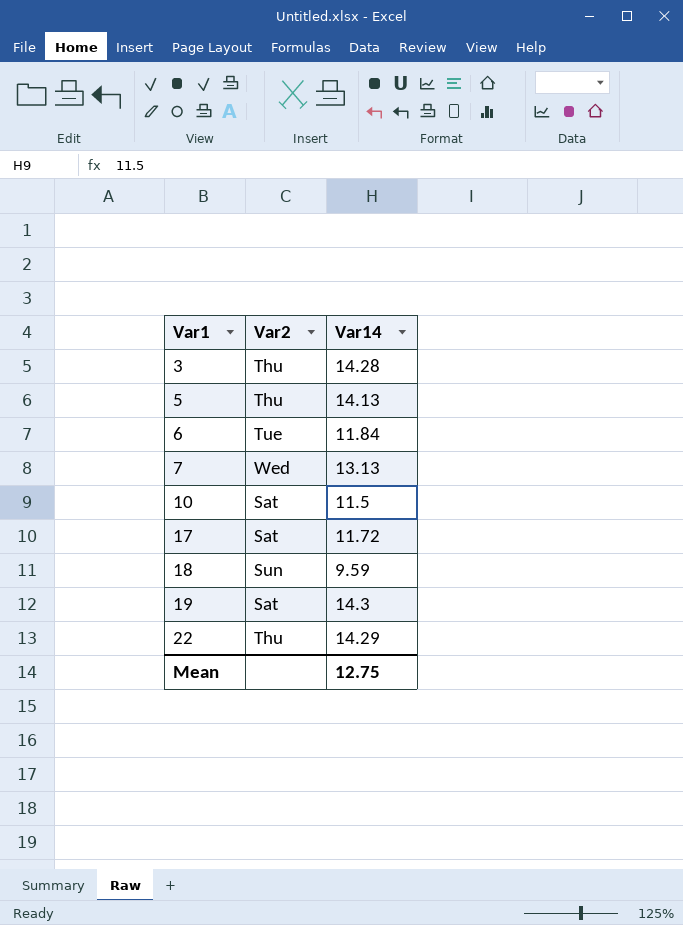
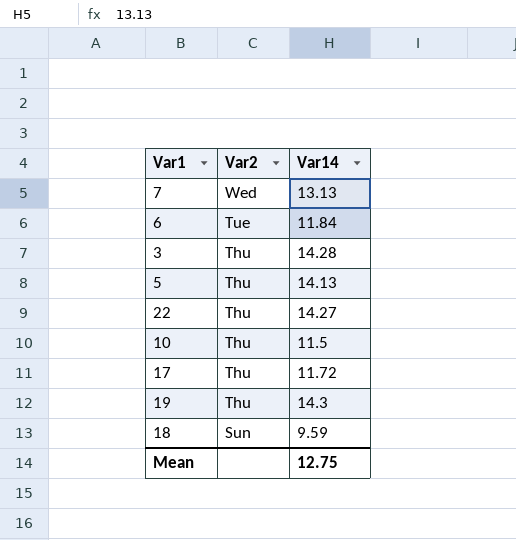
row order: Var1 ascending -> Var2 descending
22 | Var14: 14.29 -> 14.27
10 | Var2: Sat -> Thu
17 | Var2: Sat -> Thu
19 | Var2: Sat -> Thu

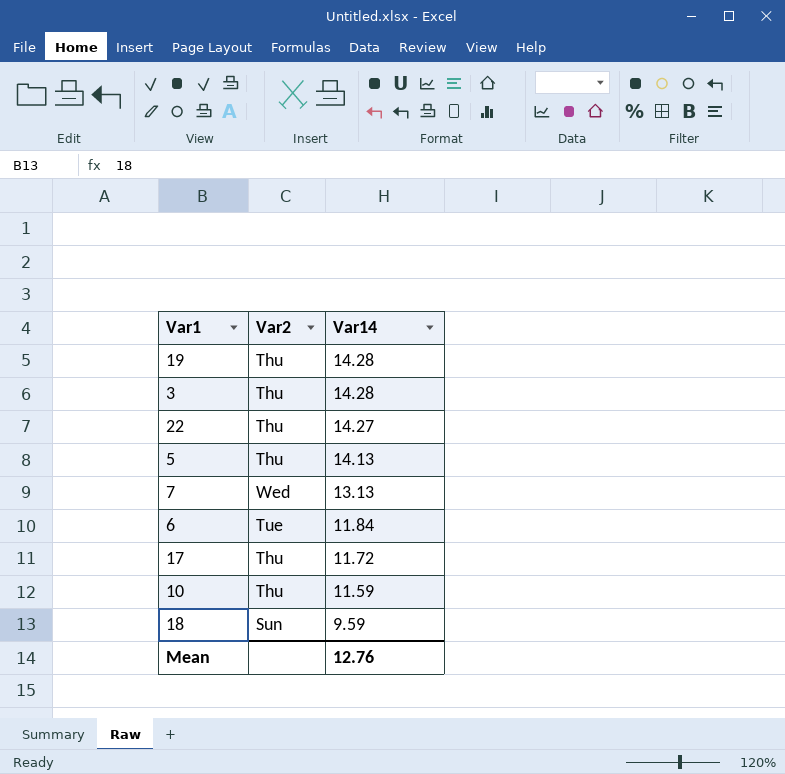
row order: Var2 descending -> Var14 descending
19 | Var14: 14.3 -> 14.28
10 | Var14: 11.5 -> 11.59
Mean | Var14: 12.75 -> 12.76

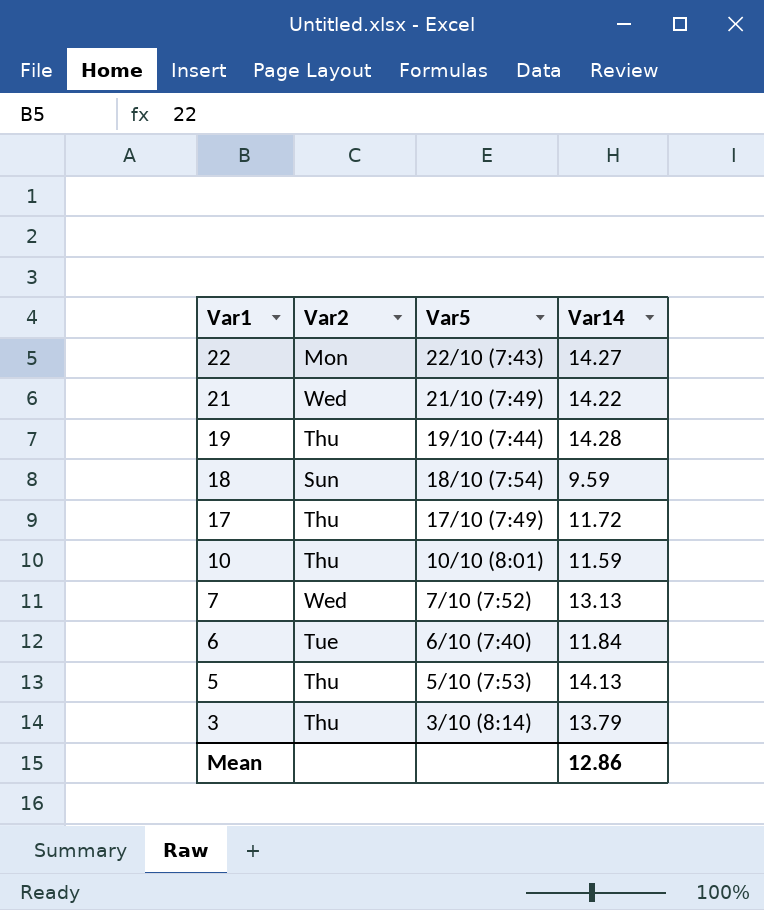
row order: Var14 descending -> Var1 descending
column Var5 | position: none -> 3
22 | Var2: Thu -> Mon
row 21: none -> Wed | 21/10 (7:49) | 14.22
3 | Var14: 14.28 -> 13.79
Mean | Var14: 12.76 -> 12.86

